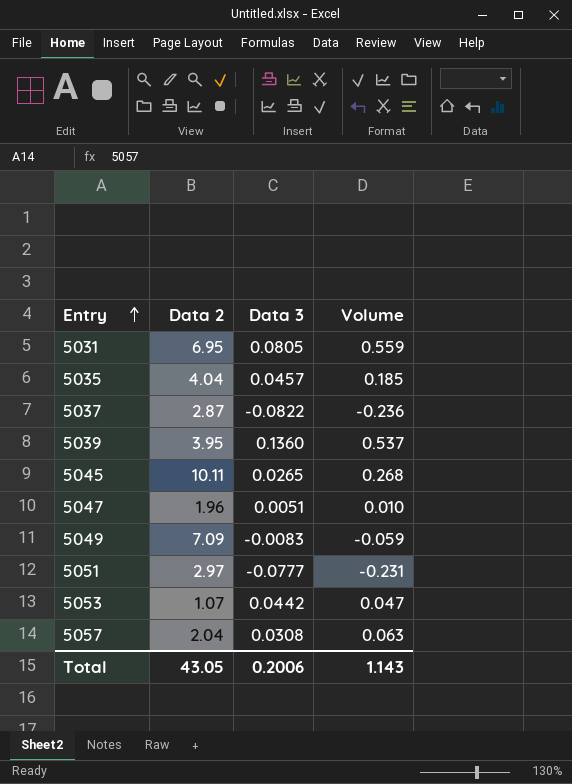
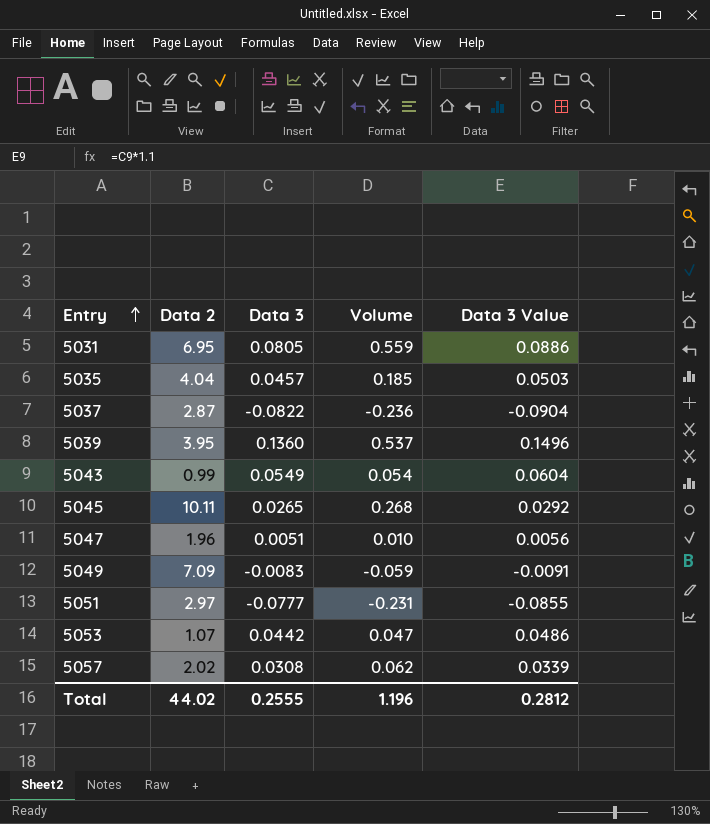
column Data 3 Value | formula: none -> [Data 3] * 1.1
row 5043: none -> 0.99 | 0.0549 | 0.054 | 0.0604
5057 | Data 2: 2.04 -> 2.02
5057 | Volume: 0.063 -> 0.062
Total | Data 2: 43.05 -> 44.02
Total | Data 3: 0.2006 -> 0.2555
Total | Volume: 1.143 -> 1.196

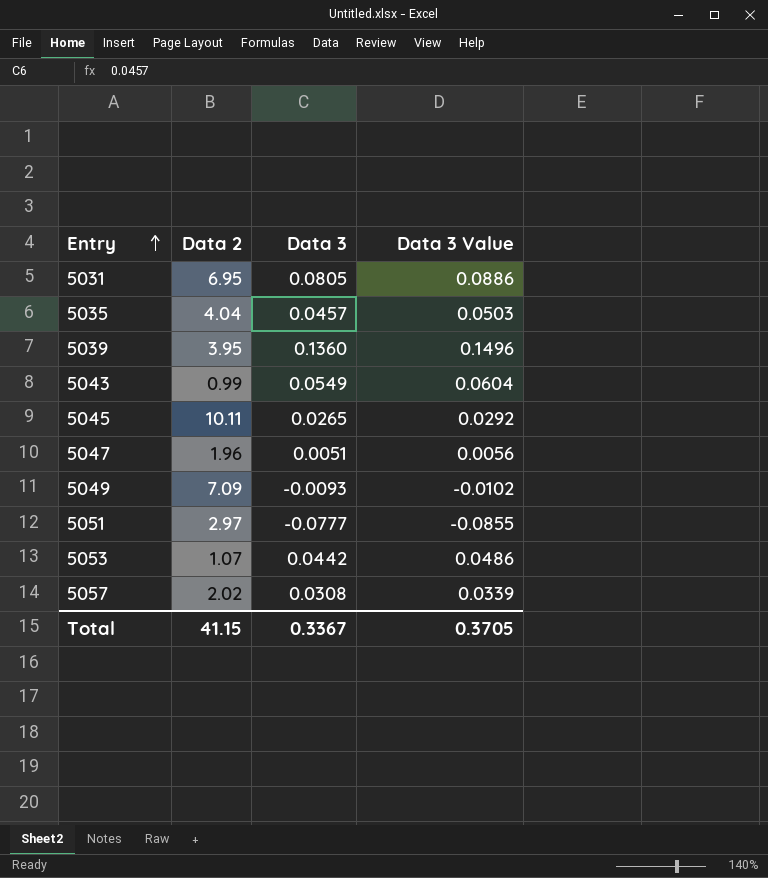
column Volume | formula: [Data 2] * [Data 3] -> none
row 5037: 2.87 | -0.0822 | -0.236 | -0.0904 -> none
5049 | Data 3: -0.0083 -> -0.0093
5049 | Data 3 Value: -0.0091 -> -0.0102
Total | Data 2: 44.02 -> 41.15
Total | Data 3: 0.2555 -> 0.3367
Total | Data 3 Value: 0.2812 -> 0.3705

